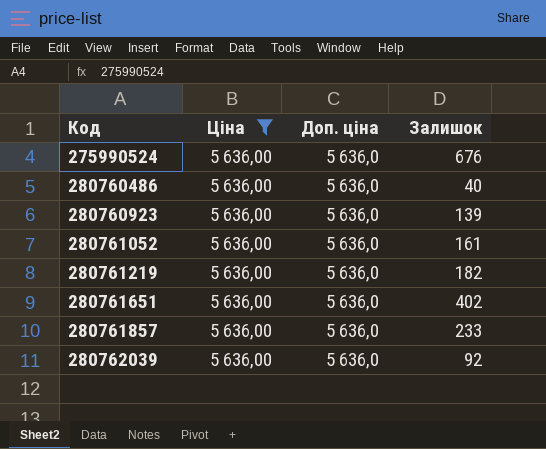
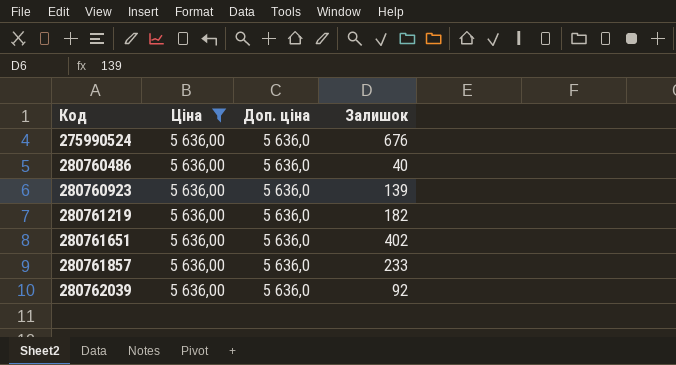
row 280761052: 5 636,00 | 5 636,0 | 161 -> none

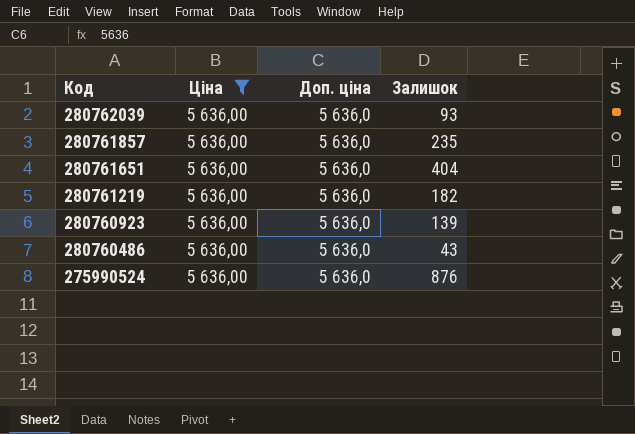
row order: Код ascending -> Код descending
280762039 | Залишок: 92 -> 93
280761857 | Залишок: 233 -> 235
280761651 | Залишок: 402 -> 404
280760486 | Залишок: 40 -> 43
275990524 | Залишок: 676 -> 876

